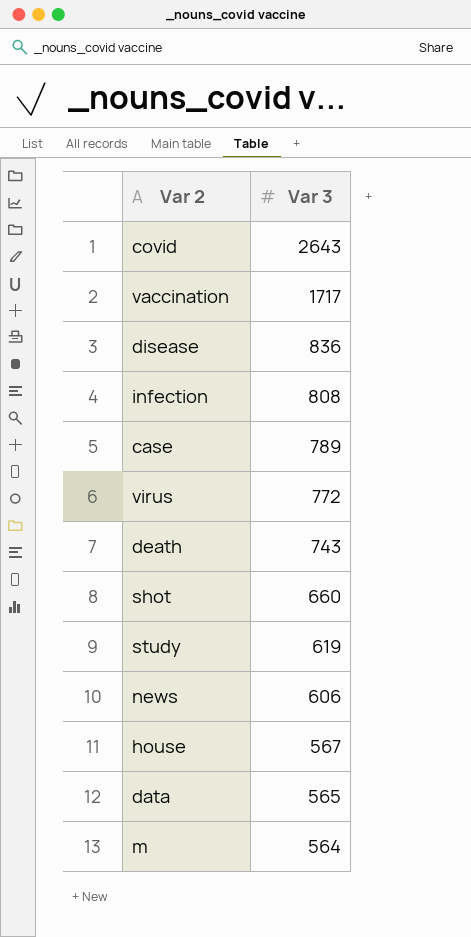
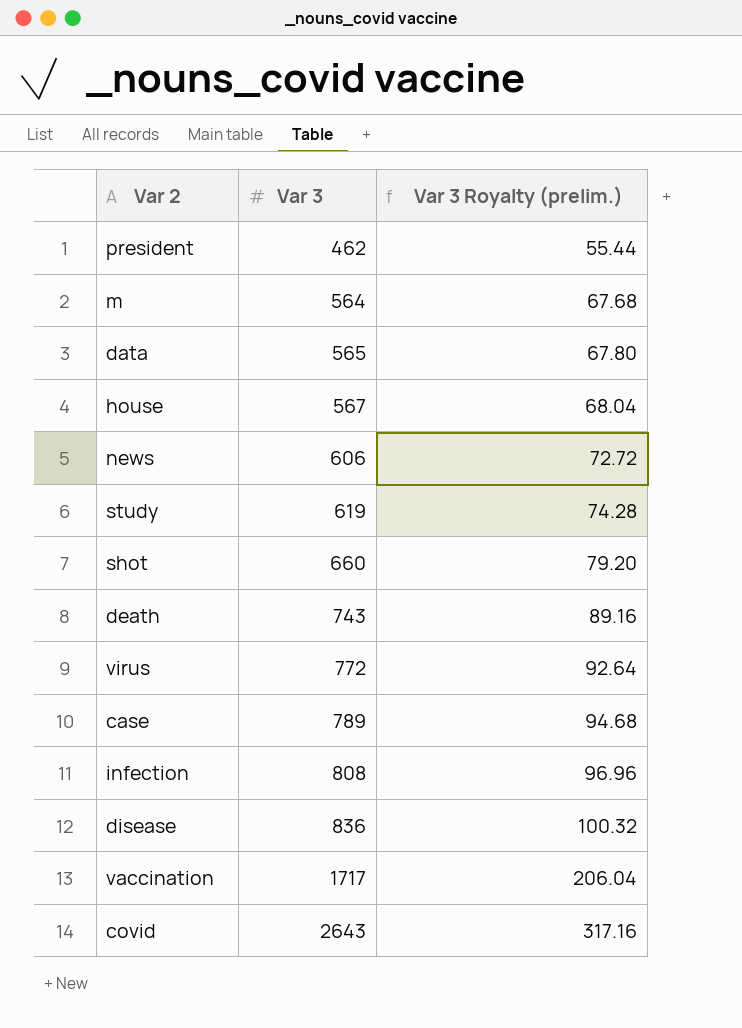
row order: Var 3 descending -> Var 3 ascending
column Var 3 Royalty (prelim.) | formula: none -> [Var 3] * 0.12
row president: none -> 462 | 55.44

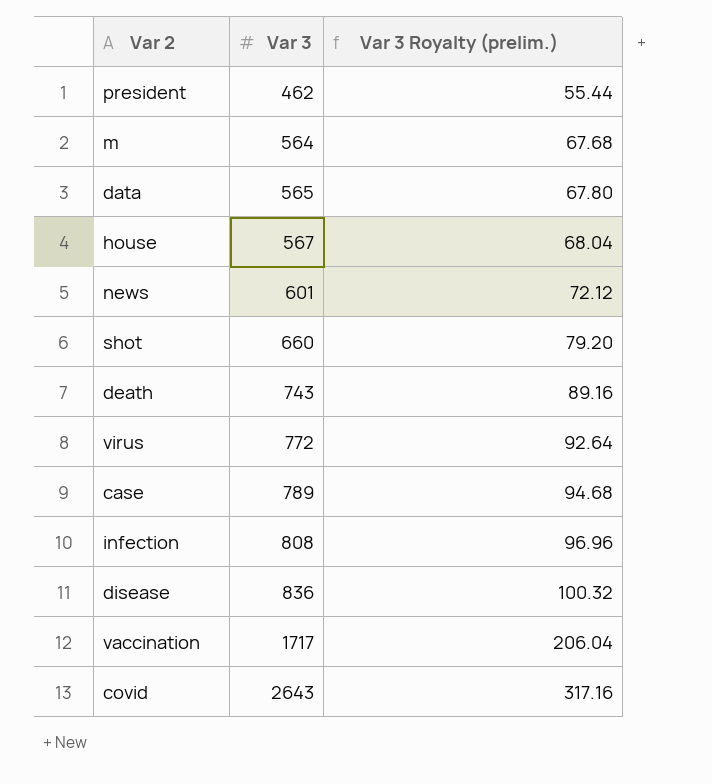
row study: 619 | 74.28 -> none
news | Var 3: 606 -> 601
news | Var 3 Royalty (prelim.): 72.72 -> 72.12

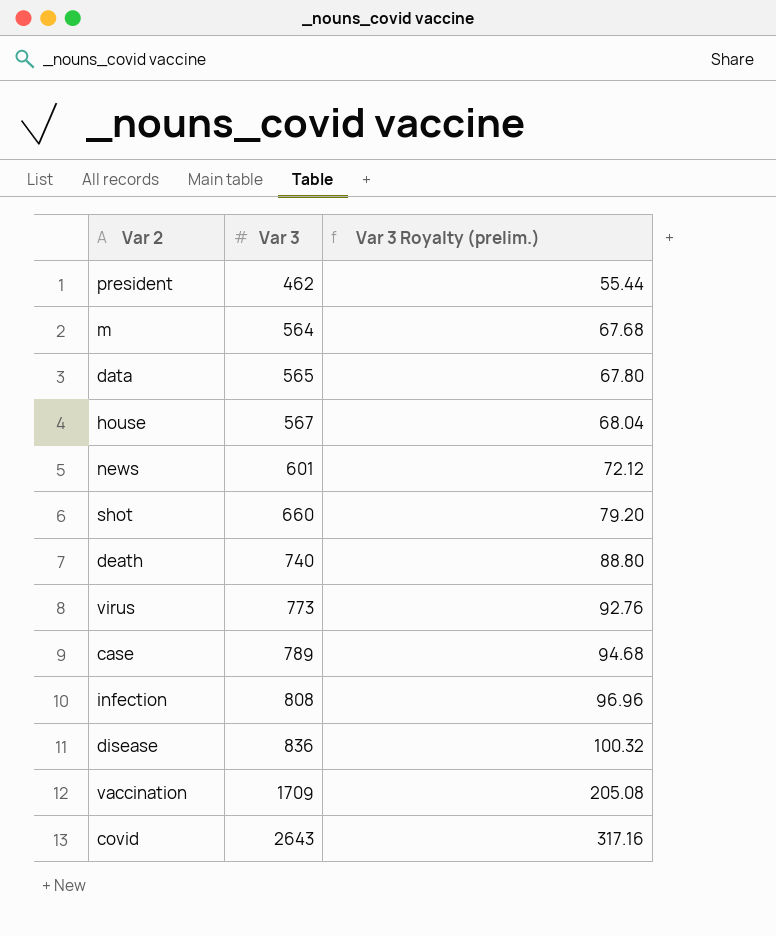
death | Var 3: 743 -> 740
death | Var 3 Royalty (prelim.): 89.16 -> 88.80
virus | Var 3: 772 -> 773
virus | Var 3 Royalty (prelim.): 92.64 -> 92.76
vaccination | Var 3: 1717 -> 1709
vaccination | Var 3 Royalty (prelim.): 206.04 -> 205.08

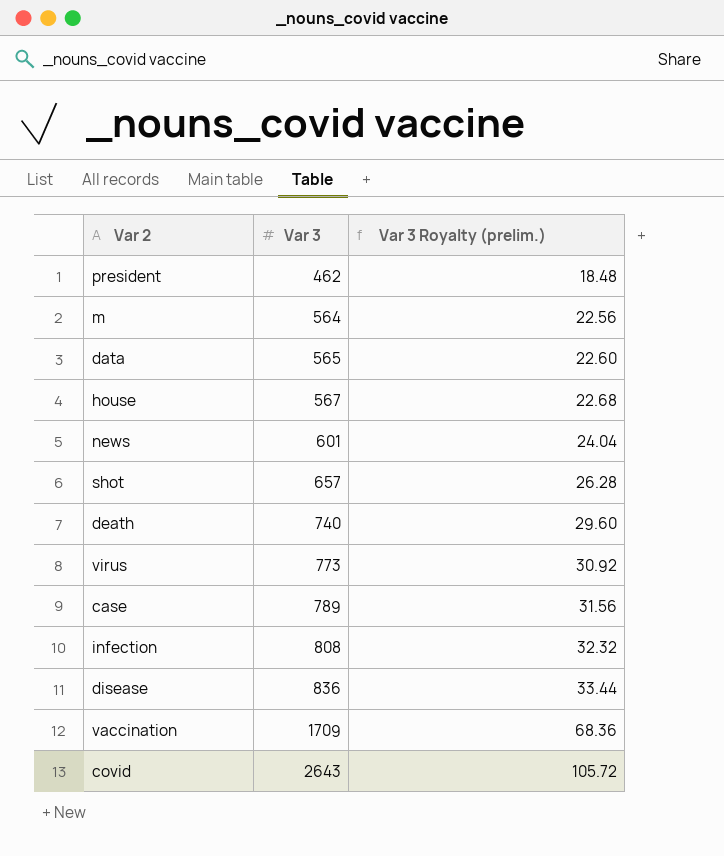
column Var 3 Royalty (prelim.) | formula: [Var 3] * 0.12 -> [Var 3] * 0.04
shot | Var 3: 660 -> 657

